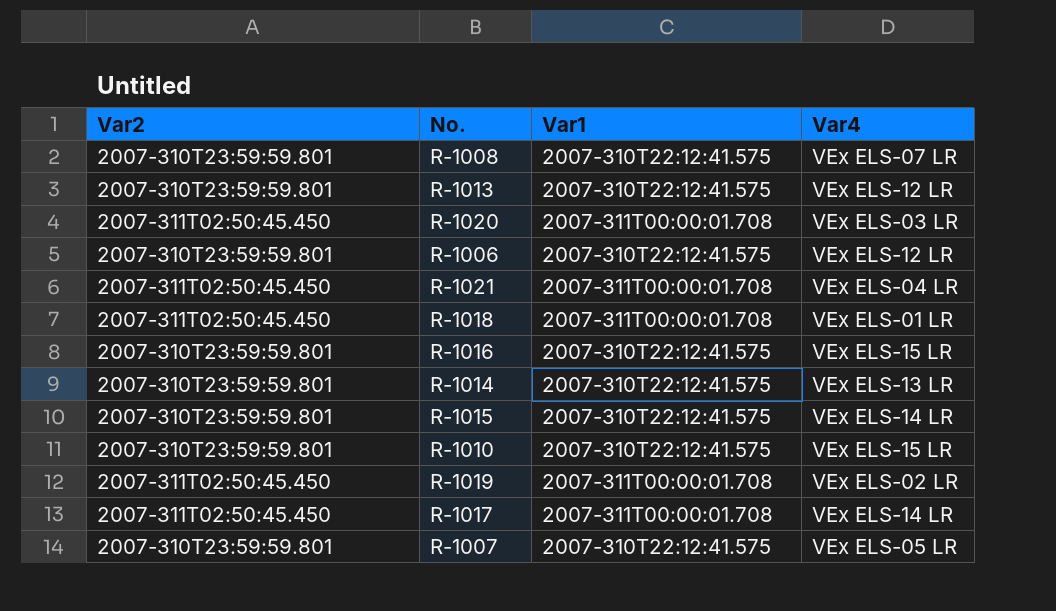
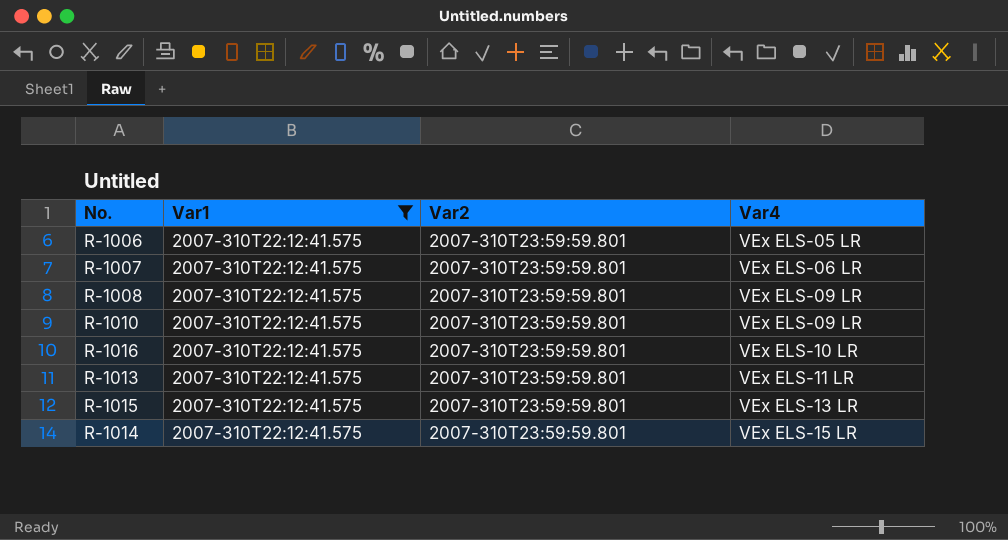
filter: none -> Var1 = 2007-310T22:12:41.575
row order: none -> Var4 ascending
column Var2 | position: 1 -> 3
R-1006 | Var4: VEx ELS-12 LR -> VEx ELS-05 LR
R-1007 | Var4: VEx ELS-05 LR -> VEx ELS-06 LR
R-1008 | Var4: VEx ELS-07 LR -> VEx ELS-09 LR
R-1010 | Var4: VEx ELS-15 LR -> VEx ELS-09 LR
R-1016 | Var4: VEx ELS-15 LR -> VEx ELS-10 LR
R-1013 | Var4: VEx ELS-12 LR -> VEx ELS-11 LR
R-1015 | Var4: VEx ELS-14 LR -> VEx ELS-13 LR
R-1014 | Var4: VEx ELS-13 LR -> VEx ELS-15 LR

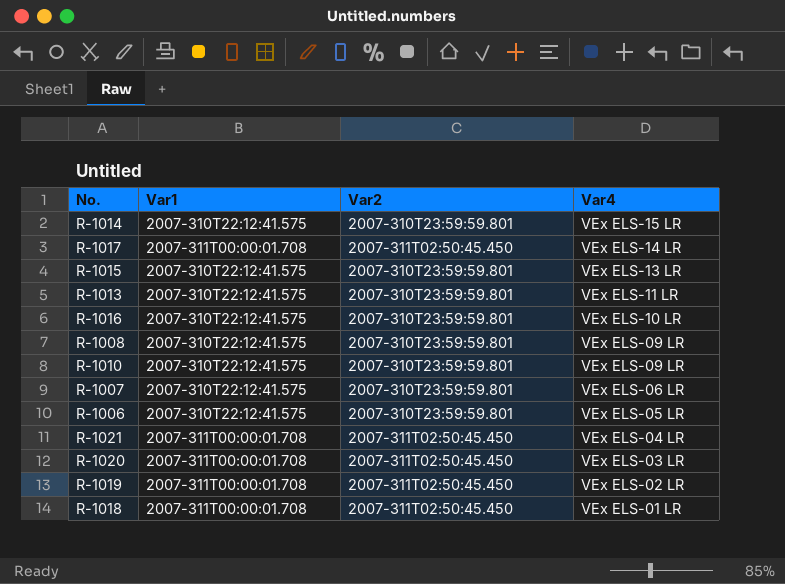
filter: Var1 = 2007-310T22:12:41.575 -> none
row order: Var4 ascending -> Var4 descending

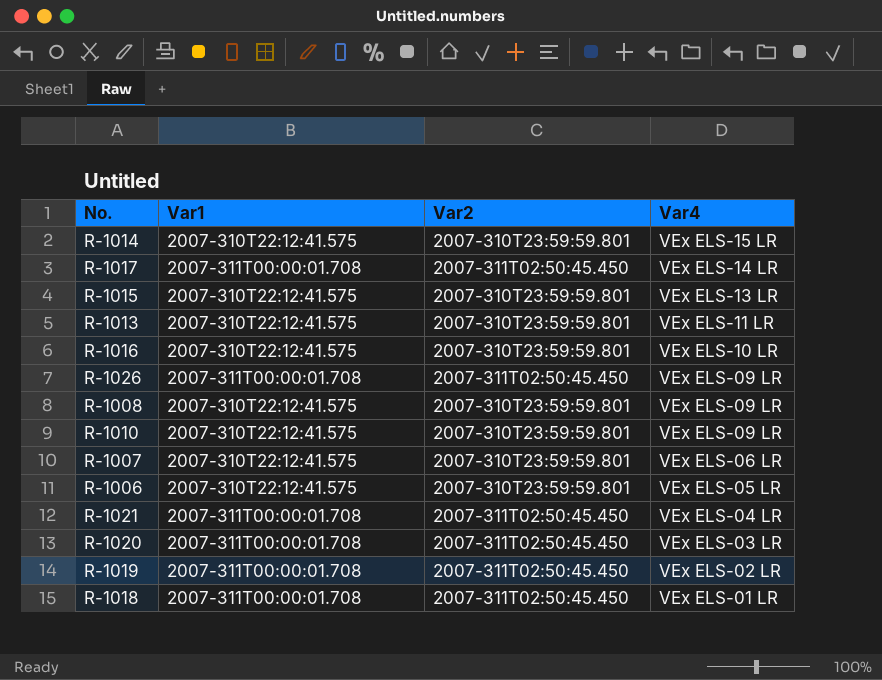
row R-1026: none -> 2007-311T00:00:01.708 | 2007-311T02:50:45.450 | VEx ELS-09 LR

